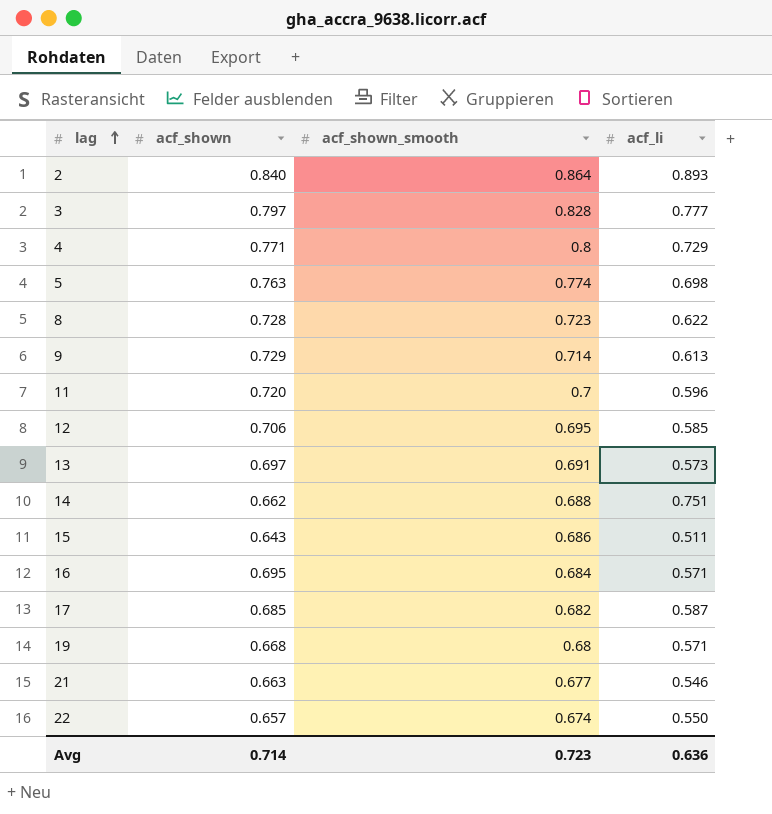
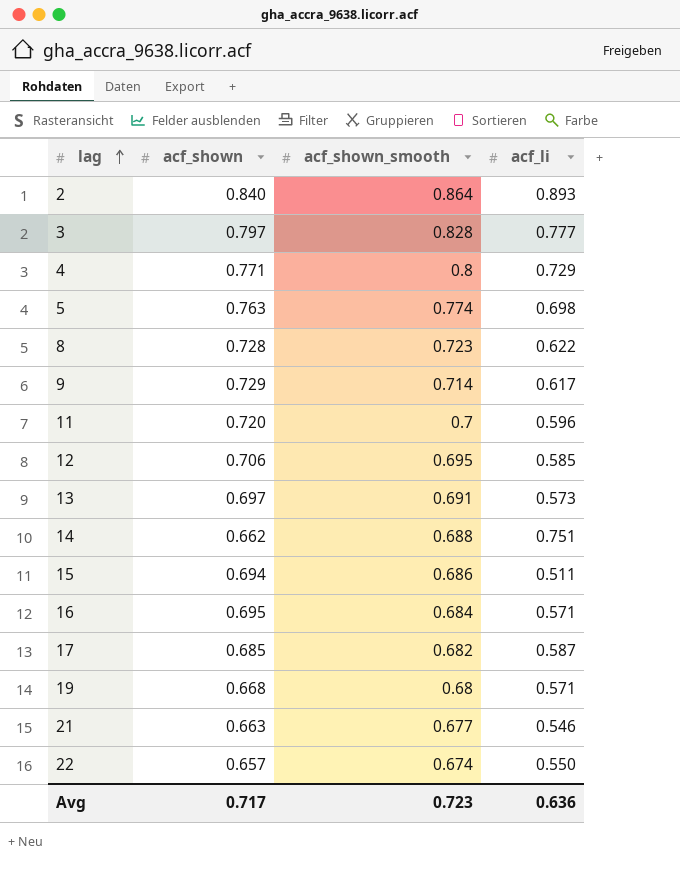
9 | acf_li: 0.613 -> 0.617
15 | acf_shown: 0.643 -> 0.694
Avg | acf_shown: 0.714 -> 0.717

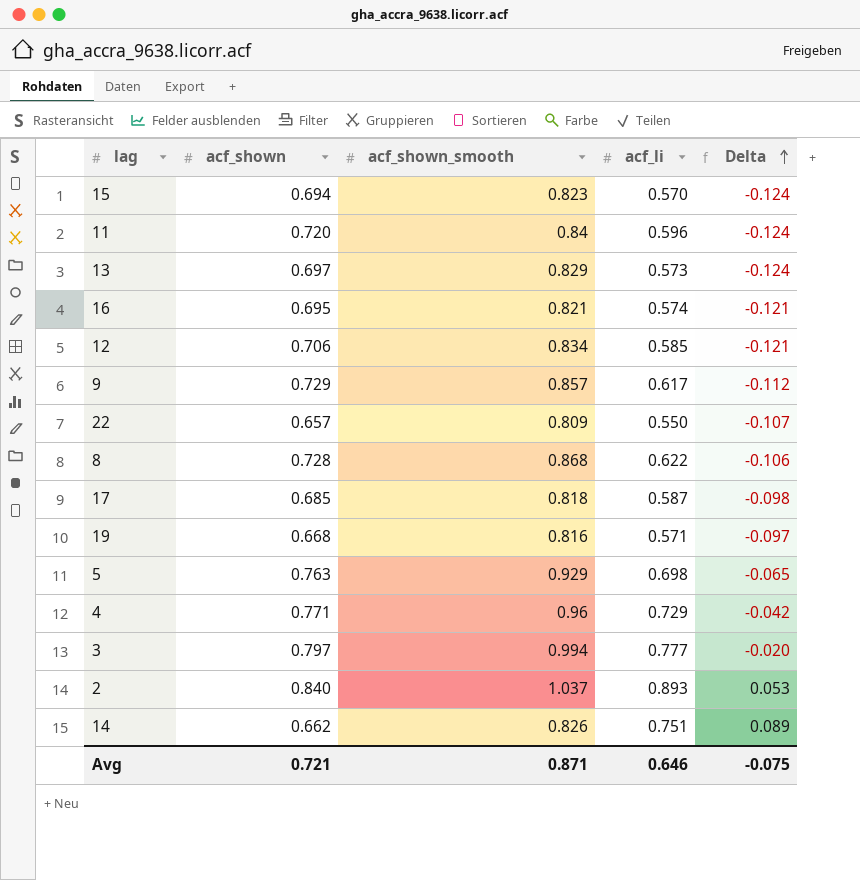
row order: lag ascending -> Delta ascending
column Delta | formula: none -> [acf_li] - [acf_shown]
row 21: 0.663 | 0.677 | 0.546 -> none
15 | acf_shown_smooth: 0.686 -> 0.823
15 | acf_li: 0.511 -> 0.570
11 | acf_shown_smooth: 0.7 -> 0.84
13 | acf_shown_smooth: 0.691 -> 0.829
16 | acf_shown_smooth: 0.684 -> 0.821
16 | acf_li: 0.571 -> 0.574
12 | acf_shown_smooth: 0.695 -> 0.834
9 | acf_shown_smooth: 0.714 -> 0.857
22 | acf_shown_smooth: 0.674 -> 0.809
8 | acf_shown_smooth: 0.723 -> 0.868
17 | acf_shown_smooth: 0.682 -> 0.818
19 | acf_shown_smooth: 0.68 -> 0.816
5 | acf_shown_smooth: 0.774 -> 0.929
4 | acf_shown_smooth: 0.8 -> 0.96
3 | acf_shown_smooth: 0.828 -> 0.994
2 | acf_shown_smooth: 0.864 -> 1.037
14 | acf_shown_smooth: 0.688 -> 0.826
Avg | acf_shown: 0.717 -> 0.721
Avg | acf_shown_smooth: 0.723 -> 0.871
Avg | acf_li: 0.636 -> 0.646

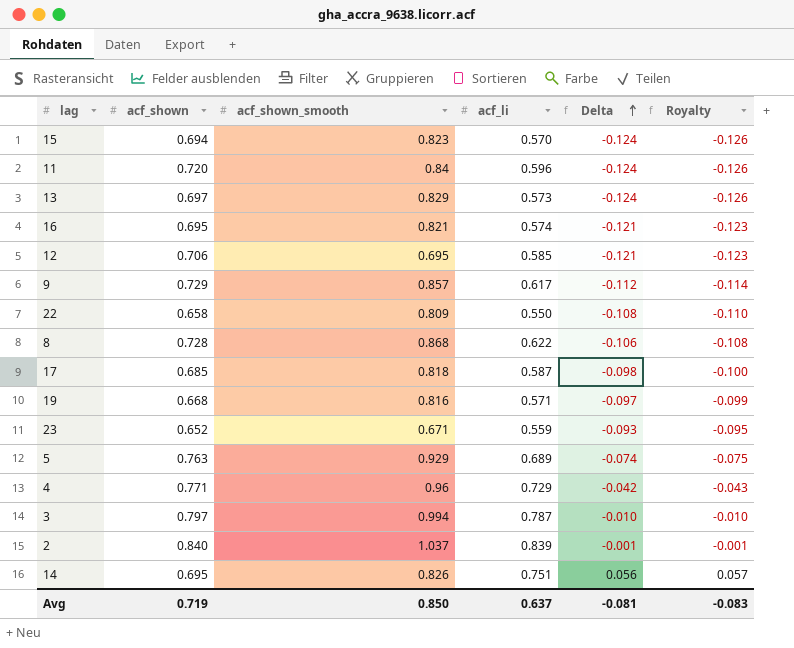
column Royalty | formula: none -> [Delta] * 1.02
12 | acf_shown_smooth: 0.834 -> 0.695
22 | acf_shown: 0.657 -> 0.658
22 | Delta: -0.107 -> -0.108
row 23: none -> 0.652 | 0.671 | 0.559 | -0.093 | -0.095
5 | acf_li: 0.698 -> 0.689
5 | Delta: -0.065 -> -0.074
3 | acf_li: 0.777 -> 0.787
3 | Delta: -0.020 -> -0.010
2 | acf_li: 0.893 -> 0.839
2 | Delta: 0.053 -> -0.001
14 | acf_shown: 0.662 -> 0.695
14 | Delta: 0.089 -> 0.056
Avg | acf_shown: 0.721 -> 0.719
Avg | acf_shown_smooth: 0.871 -> 0.850
Avg | acf_li: 0.646 -> 0.637
Avg | Delta: -0.075 -> -0.081

